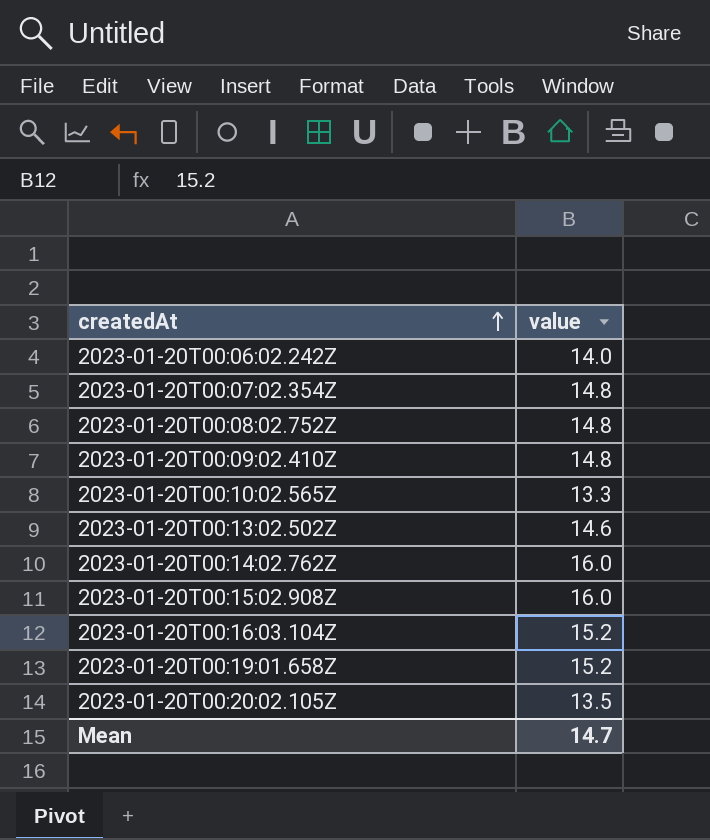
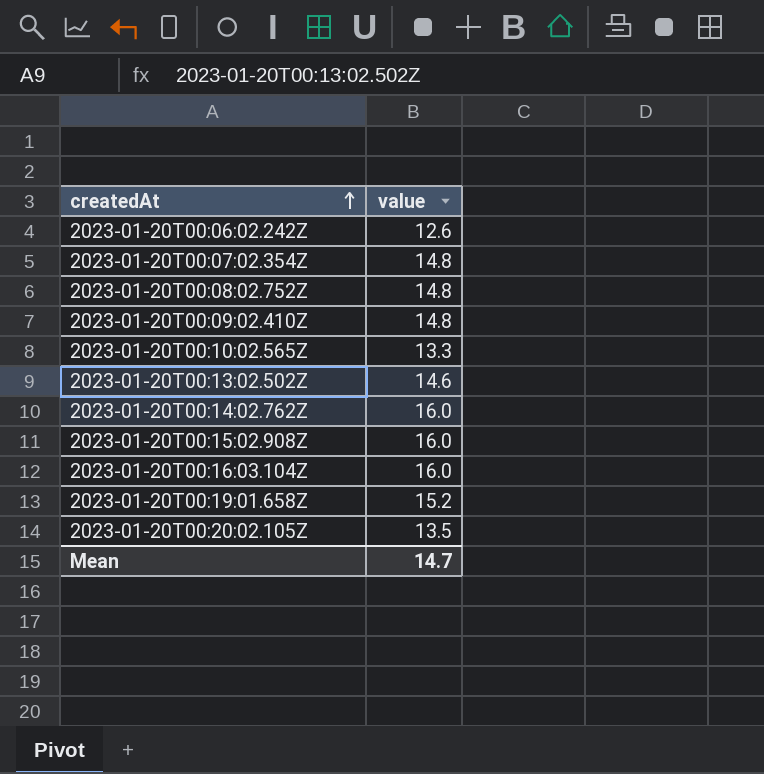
2023-01-20T00:06:02.242Z | value: 14.0 -> 12.6
2023-01-20T00:16:03.104Z | value: 15.2 -> 16.0

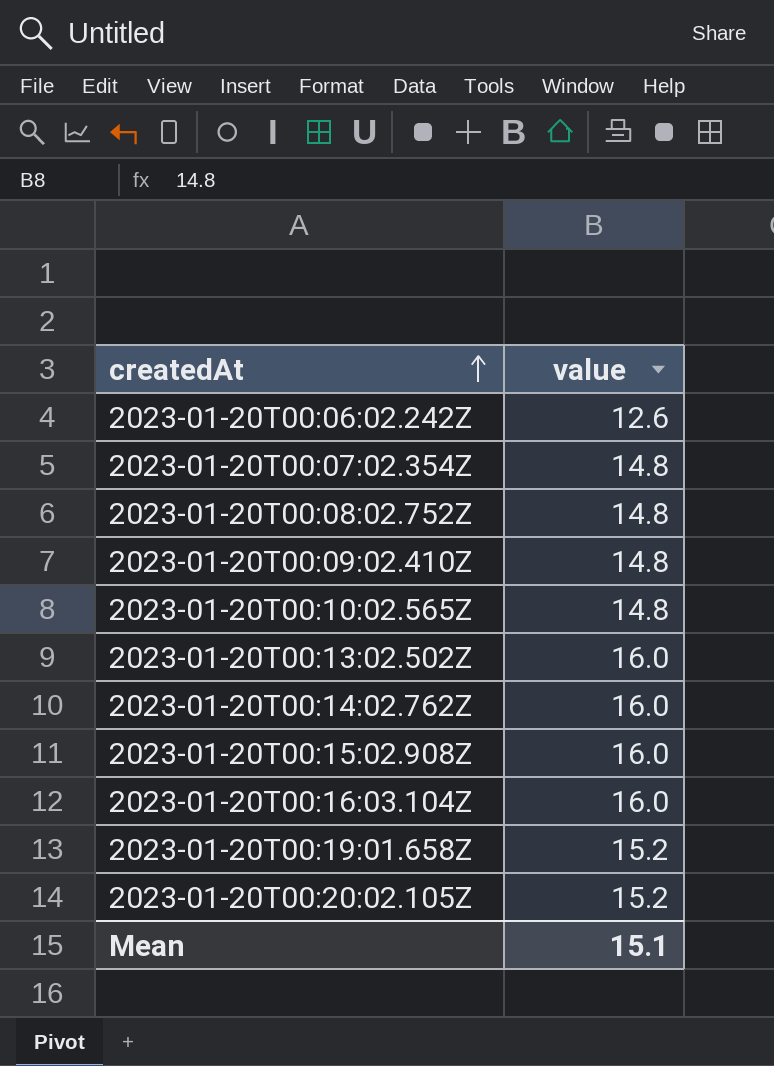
2023-01-20T00:10:02.565Z | value: 13.3 -> 14.8
2023-01-20T00:13:02.502Z | value: 14.6 -> 16.0
2023-01-20T00:20:02.105Z | value: 13.5 -> 15.2
Mean | value: 14.7 -> 15.1

